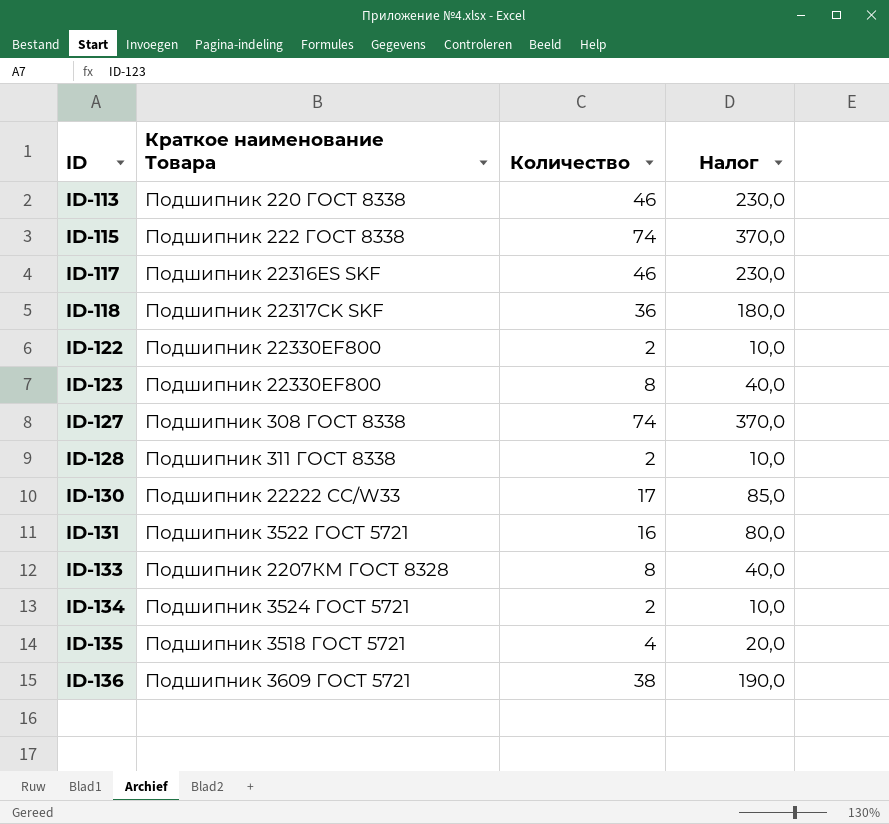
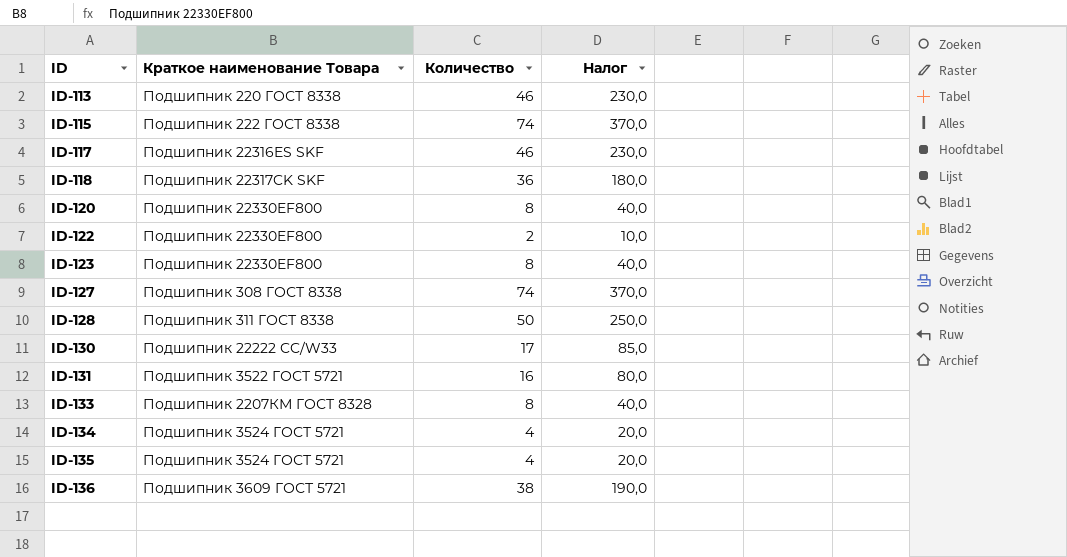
row ID-120: none -> Подшипник 22330EF800 | 8 | 40,0
ID-128 | Количество: 2 -> 50
ID-128 | Налог: 10,0 -> 250,0
ID-134 | Количество: 2 -> 4
ID-134 | Налог: 10,0 -> 20,0
ID-135 | Краткое наименование Товара: Подшипник 3518 ГОСТ 5721 -> Подшипник 3524 ГОСТ 5721

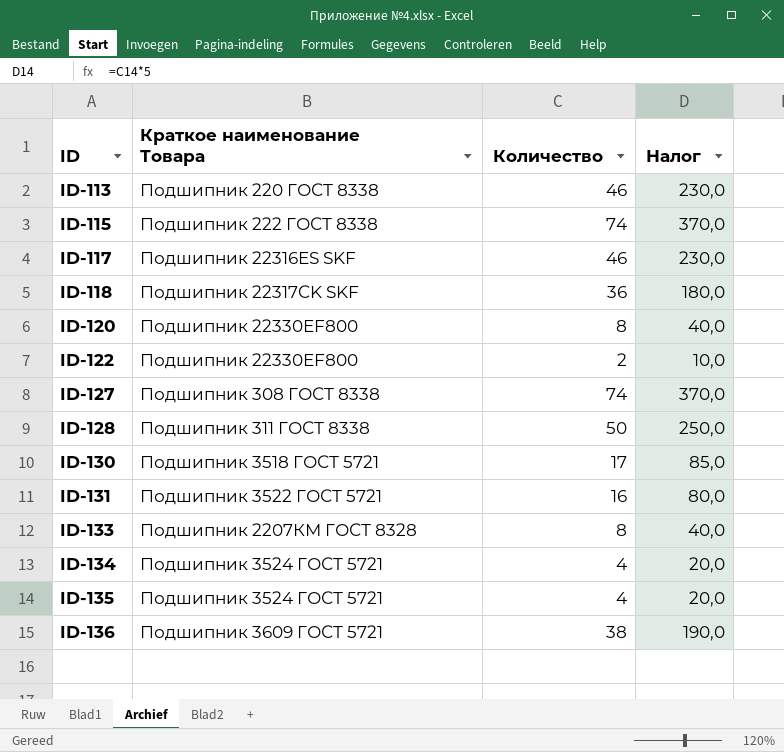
row ID-123: Подшипник 22330EF800 | 8 | 40,0 -> none
ID-130 | Краткое наименование Товара: Подшипник 22222 CC/W33 -> Подшипник 3518 ГОСТ 5721

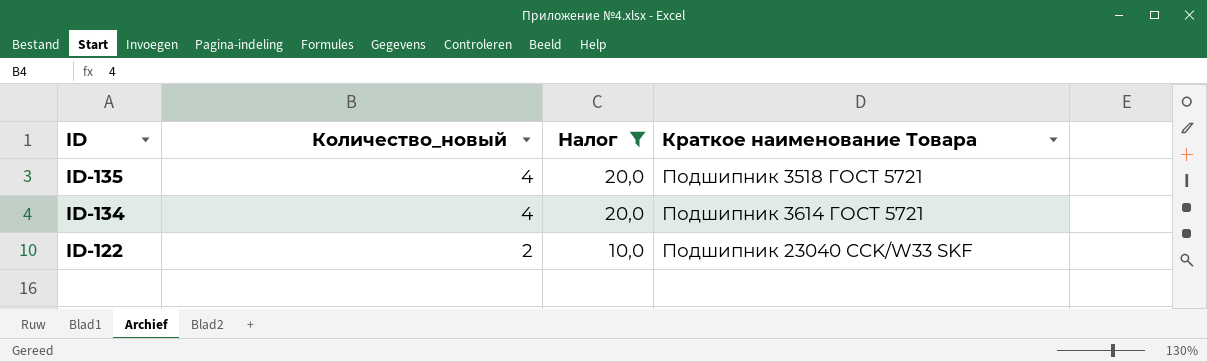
filter: none -> Налог <= 20,0
row order: ID ascending -> ID descending
column name: Количество -> Количество_новый
column Краткое наименование Товара | position: 2 -> 4
ID-135 | Краткое наименование Товара: Подшипник 3524 ГОСТ 5721 -> Подшипник 3518 ГОСТ 5721
ID-134 | Краткое наименование Товара: Подшипник 3524 ГОСТ 5721 -> Подшипник 3614 ГОСТ 5721
ID-122 | Краткое наименование Товара: Подшипник 22330EF800 -> Подшипник 23040 CCK/W33 SKF

